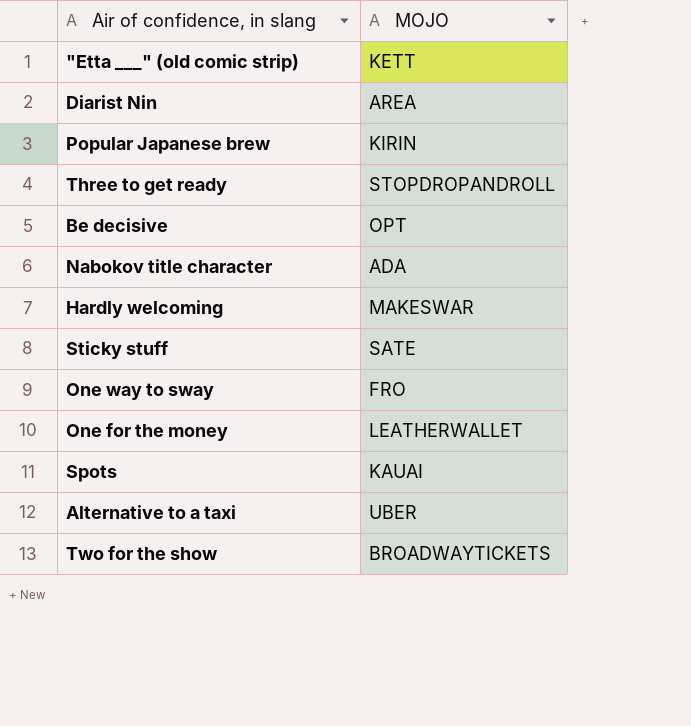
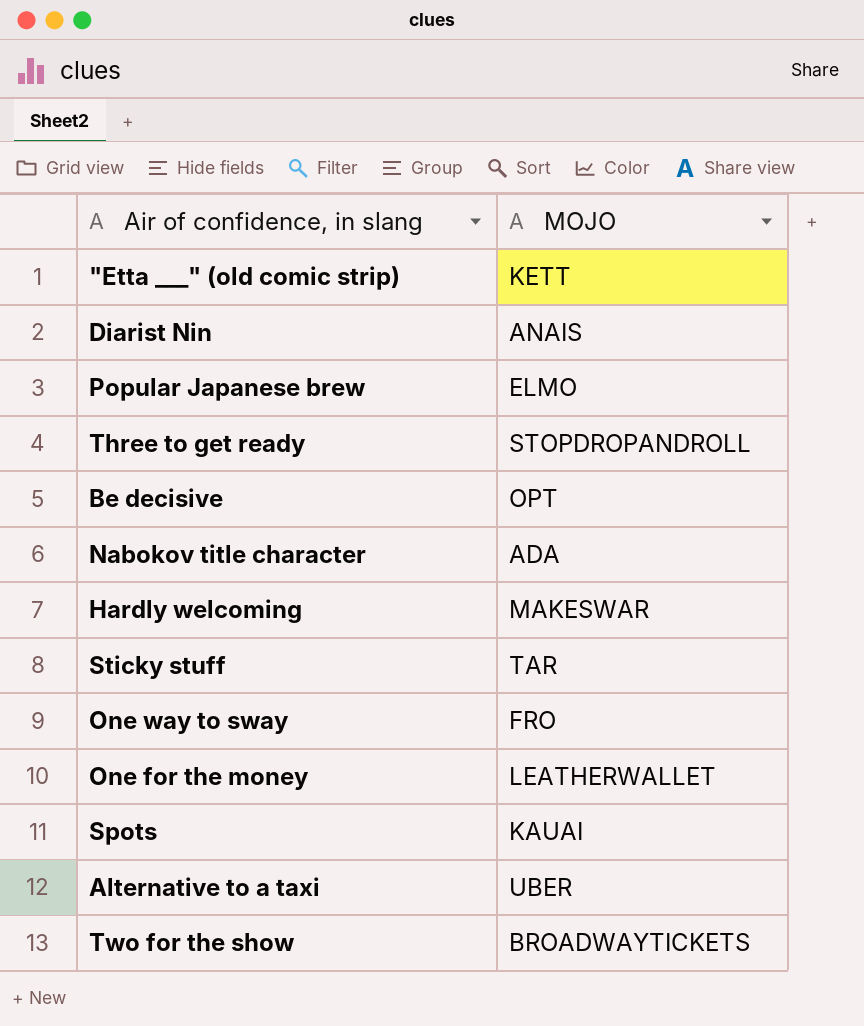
Diarist Nin | MOJO: AREA -> ANAIS
Popular Japanese brew | MOJO: KIRIN -> ELMO
Sticky stuff | MOJO: SATE -> TAR

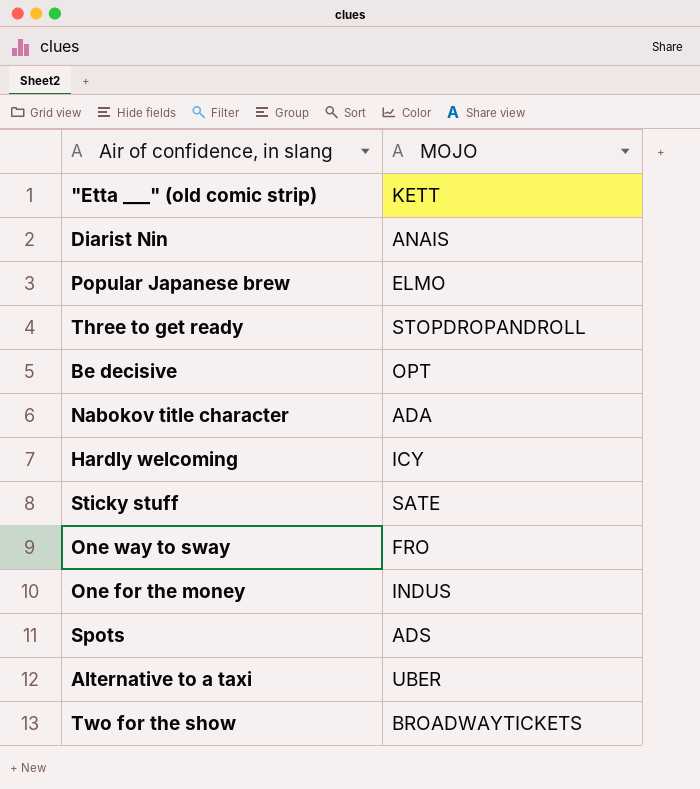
Hardly welcoming | MOJO: MAKESWAR -> ICY
Sticky stuff | MOJO: TAR -> SATE
One for the money | MOJO: LEATHERWALLET -> INDUS
Spots | MOJO: KAUAI -> ADS

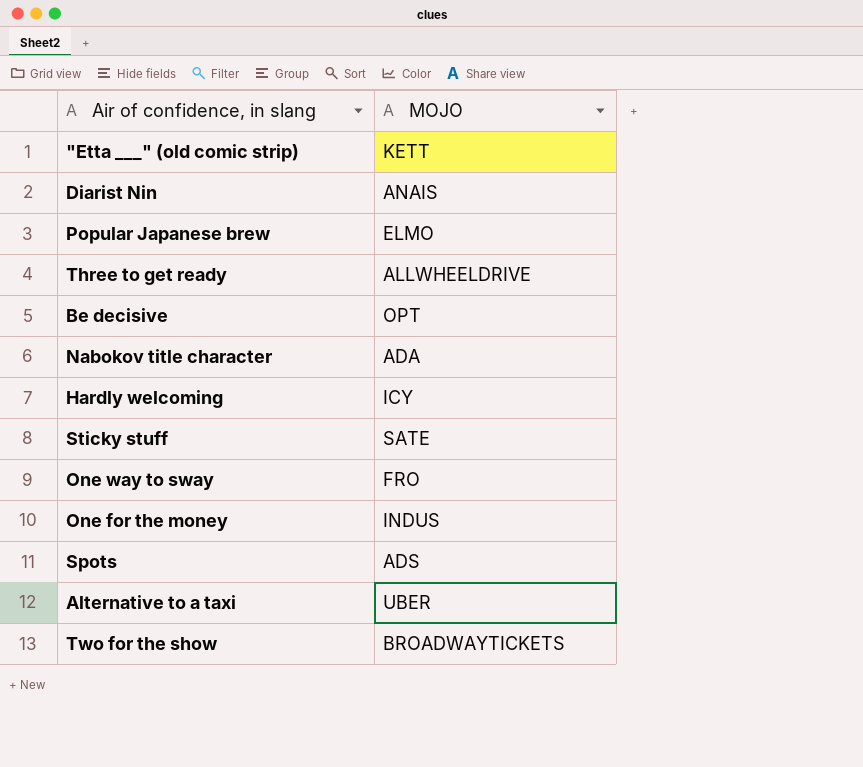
Three to get ready | MOJO: STOPDROPANDROLL -> ALLWHEELDRIVE

